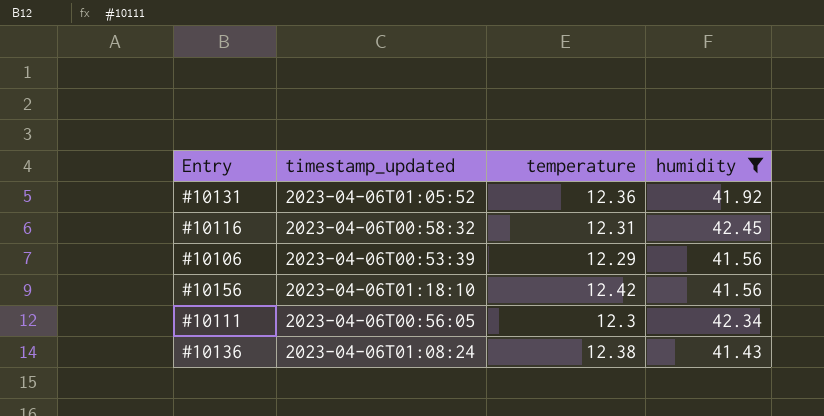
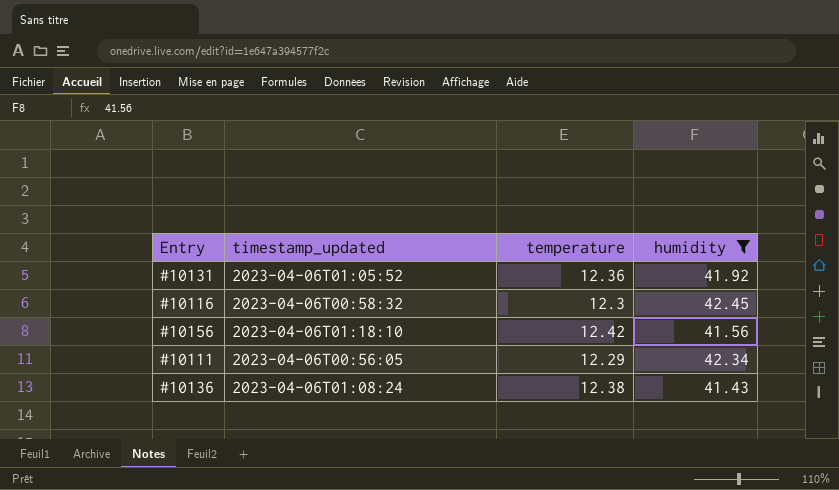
row #10106: 2023-04-06T00:53:39 | 12.29 | 41.56 -> none
#10116 | temperature: 12.31 -> 12.3
#10111 | temperature: 12.3 -> 12.29

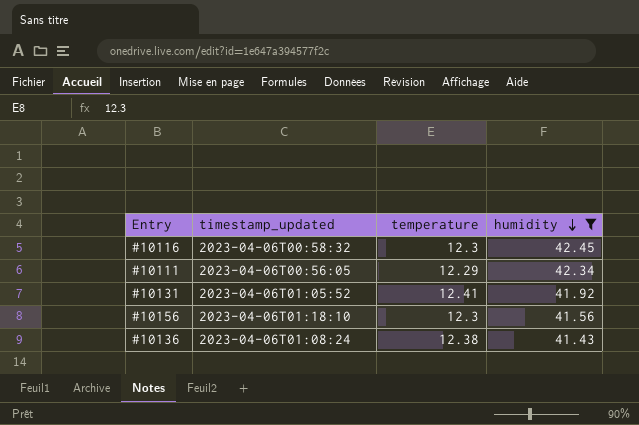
row order: none -> humidity descending
#10131 | temperature: 12.36 -> 12.41
#10156 | temperature: 12.42 -> 12.3

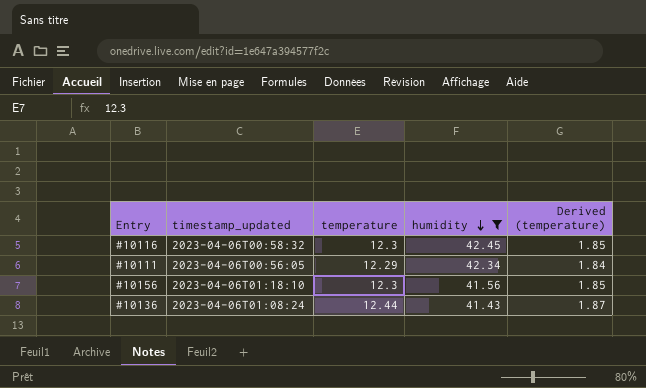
column Derived (temperature) | formula: none -> [temperature] * 0.15
row #10131: 2023-04-06T01:05:52 | 12.41 | 41.92 -> none
#10136 | temperature: 12.38 -> 12.44

